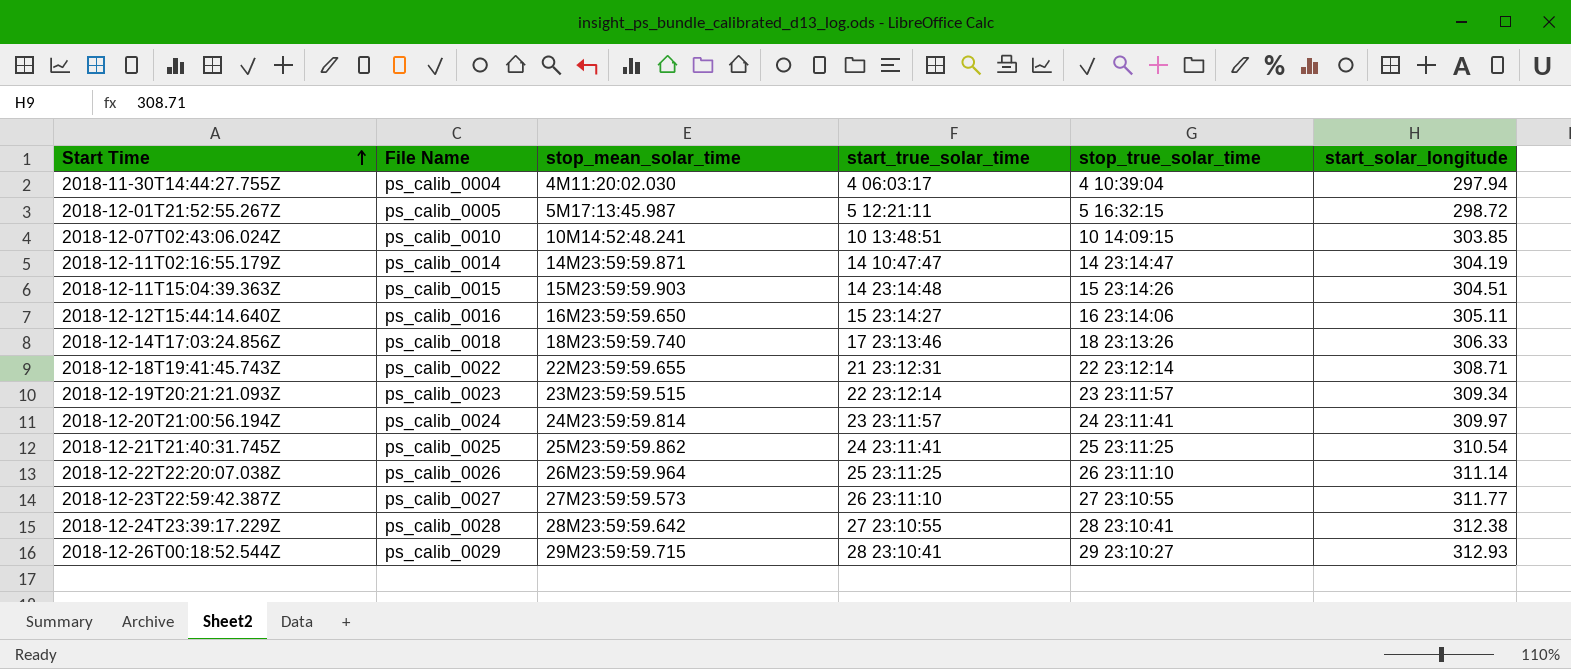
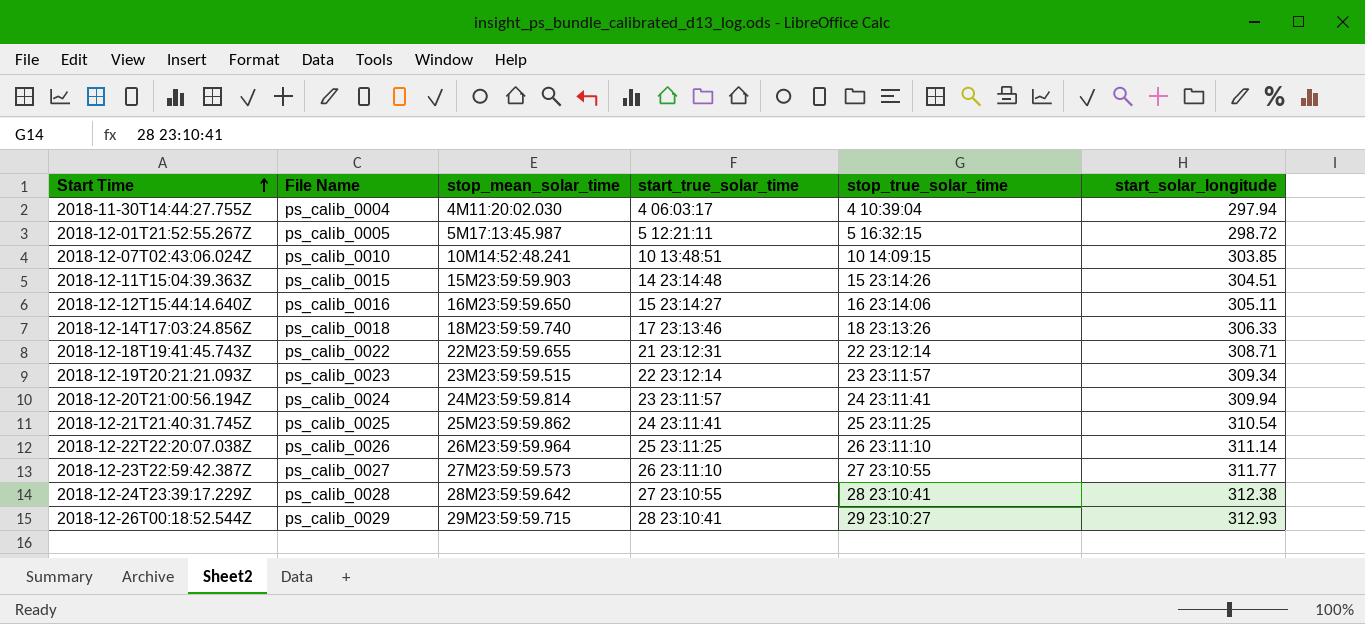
row 2018-12-11T02:16:55.179Z: ps_calib_0014 | 14M23:59:59.871 | 14 10:47:47 | 14 23:14:47 | 304.19 -> none
2018-12-20T21:00:56.194Z | start_solar_longitude: 309.97 -> 309.94

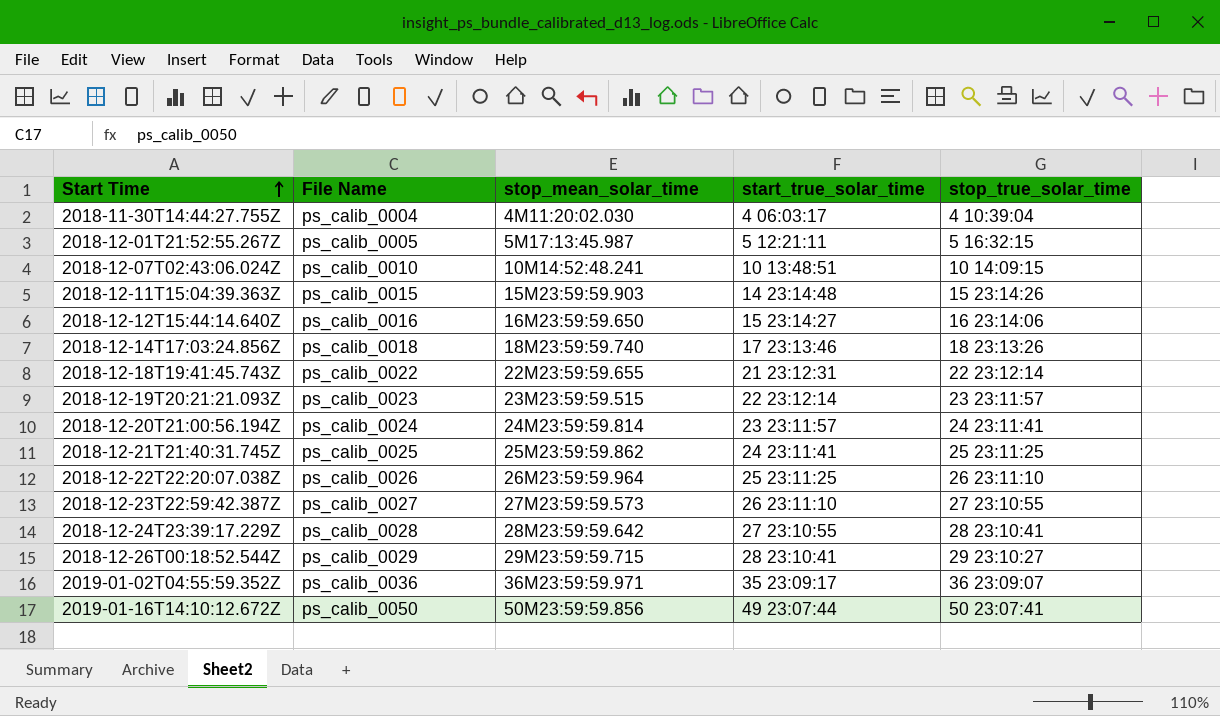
column start_solar_longitude | position: 6 -> none
row 2019-01-02T04:55:59.352Z: none -> ps_calib_0036 | 36M23:59:59.971 | 35 23:09:17 | 36 23:09:07
row 2019-01-16T14:10:12.672Z: none -> ps_calib_0050 | 50M23:59:59.856 | 49 23:07:44 | 50 23:07:41

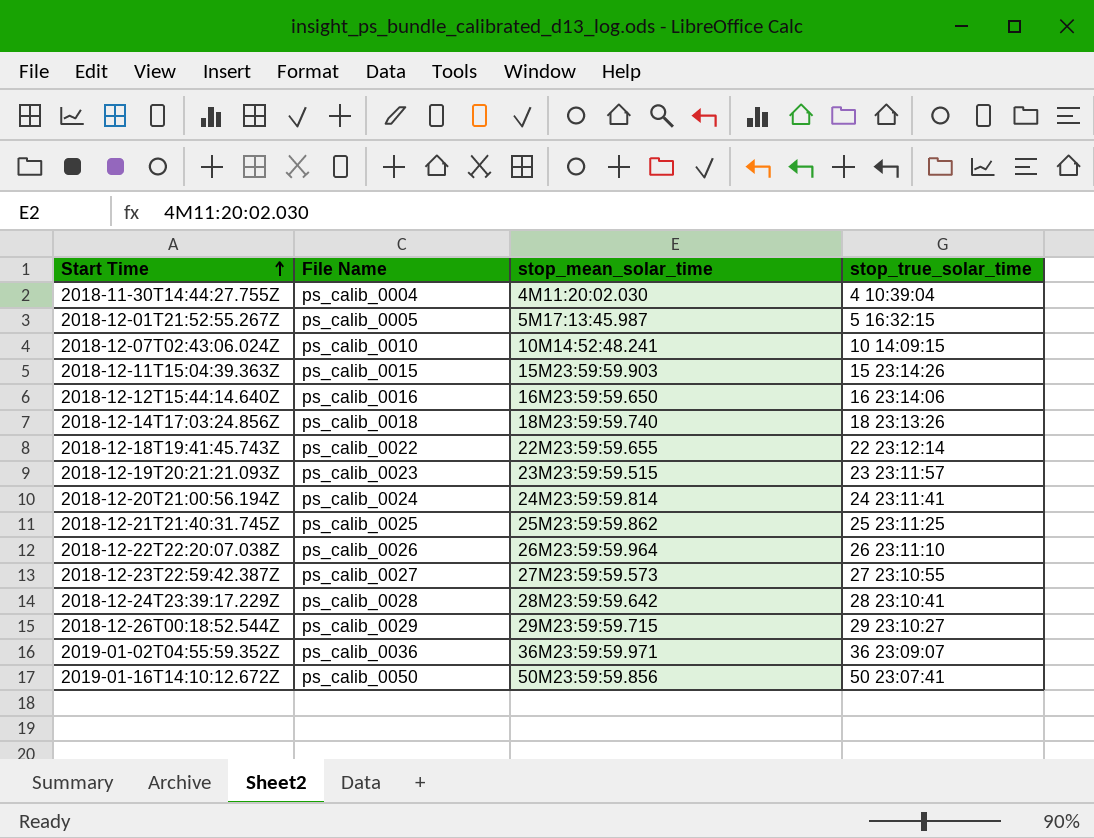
column start_true_solar_time | position: 4 -> none

